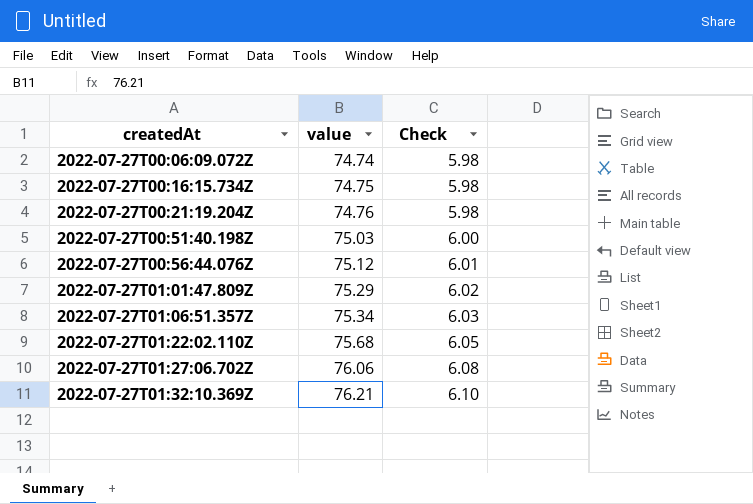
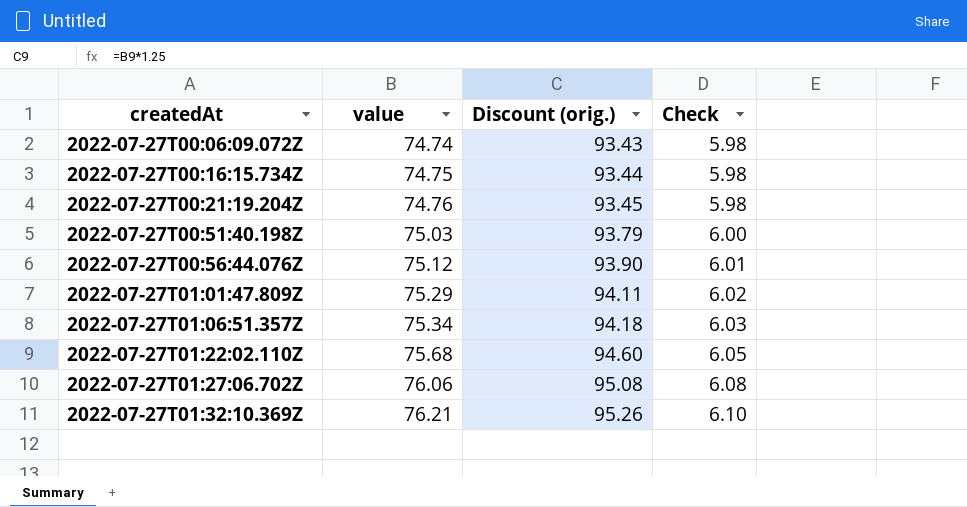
column Discount (orig.) | formula: none -> [value] * 1.25

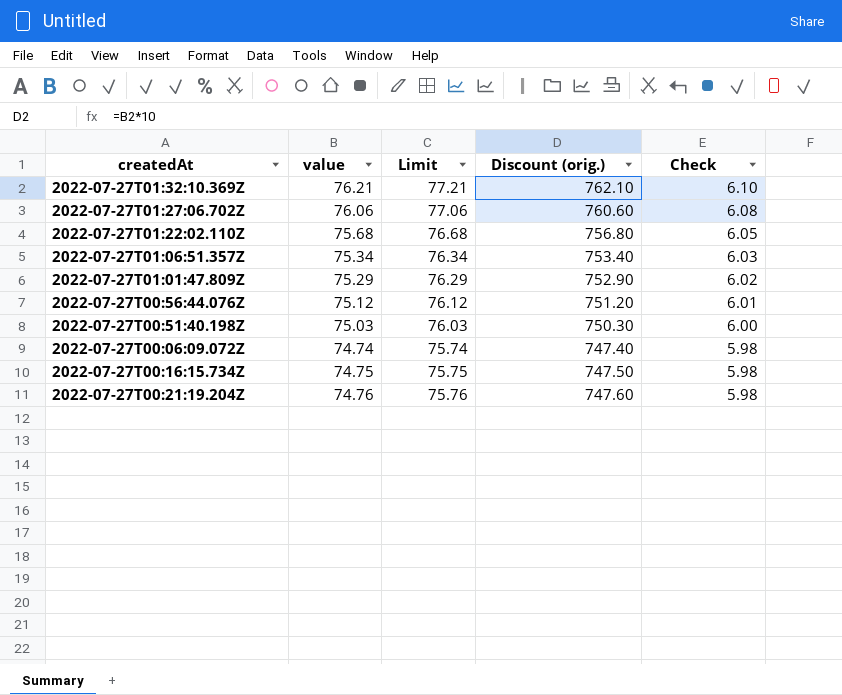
row order: createdAt ascending -> Check descending
column Limit | formula: none -> [value] + 1
column Discount (orig.) | formula: [value] * 1.25 -> [value] * 10

